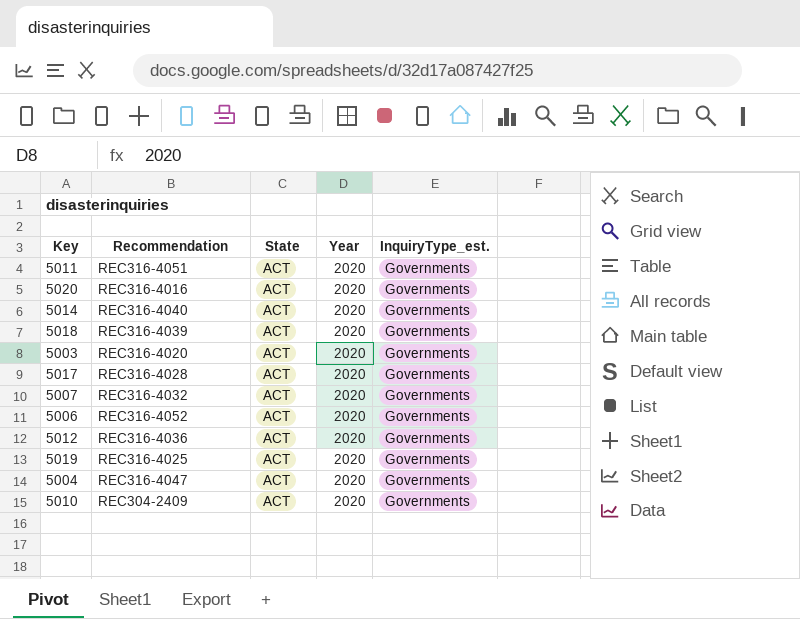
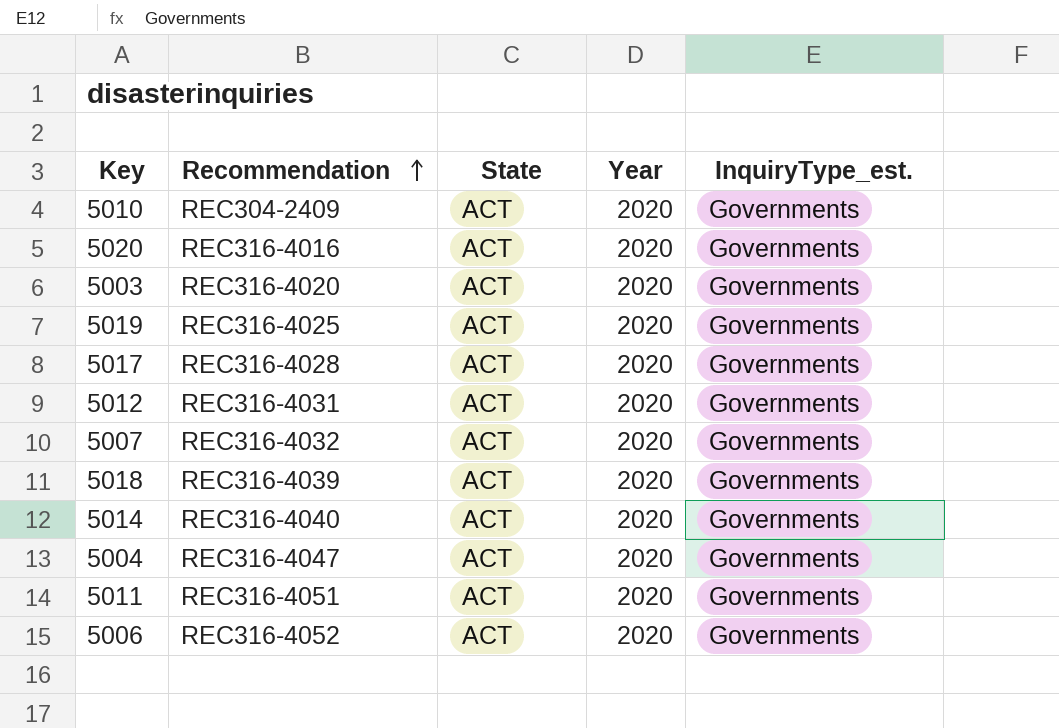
row order: none -> Recommendation ascending
5012 | Recommendation: REC316-4036 -> REC316-4031

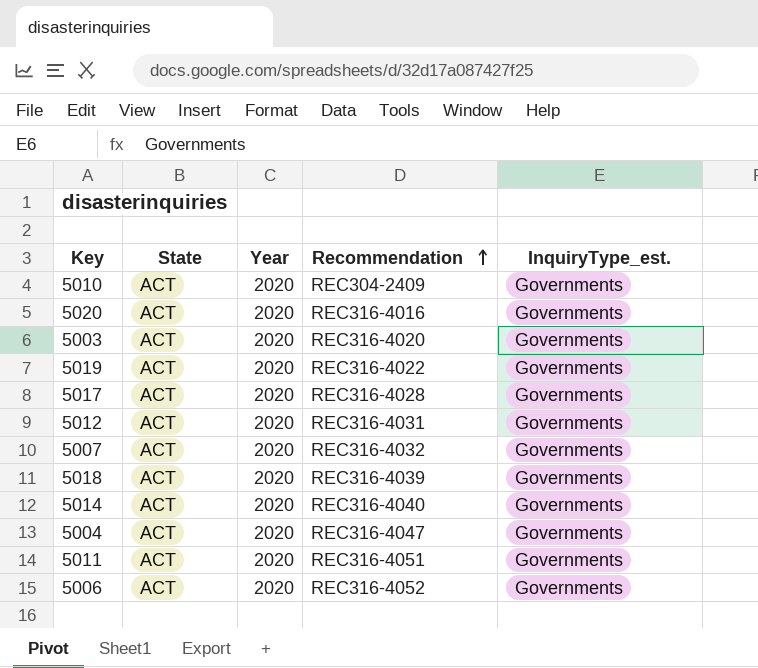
column Recommendation | position: 2 -> 4
5019 | Recommendation: REC316-4025 -> REC316-4022

